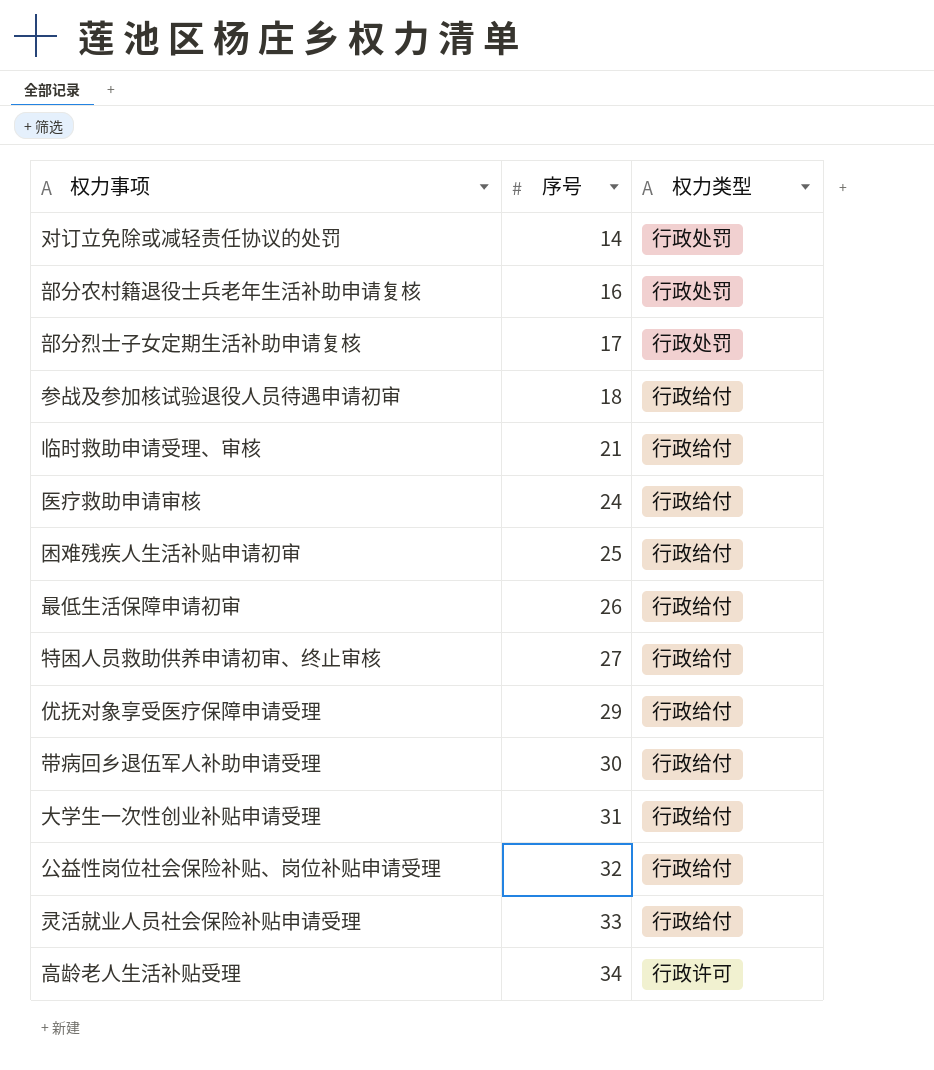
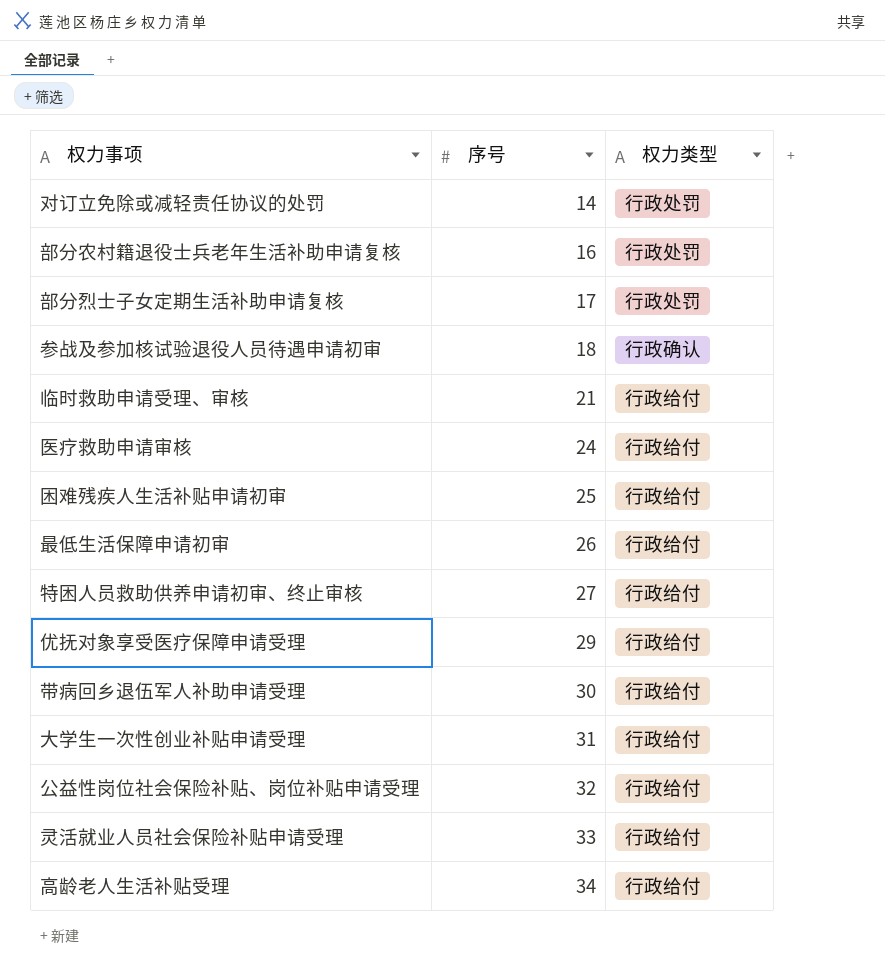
参战及参加核试验退役人员待遇申请初审 | 权力类型: 行政给付 -> 行政确认
高龄老人生活补贴受理 | 权力类型: 行政许可 -> 行政给付

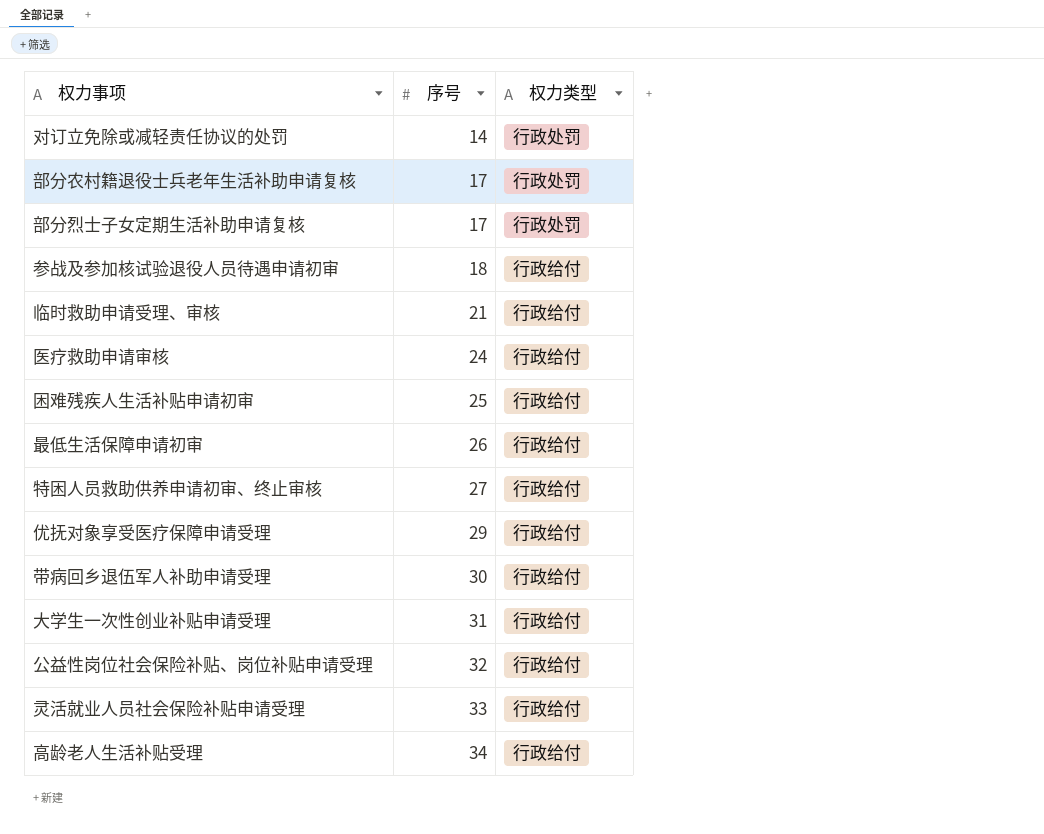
部分农村籍退役士兵老年生活补助申请复核 | 序号: 16 -> 17
参战及参加核试验退役人员待遇申请初审 | 权力类型: 行政确认 -> 行政给付

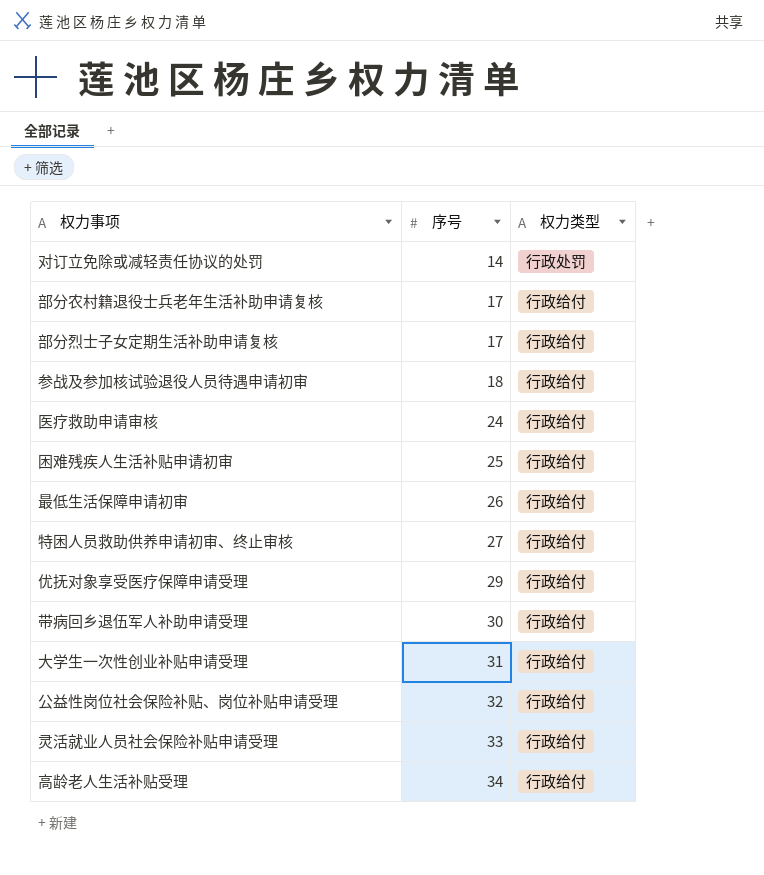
row 临时救助申请受理、审核: 21 | 行政给付 -> none
部分农村籍退役士兵老年生活补助申请复核 | 权力类型: 行政处罚 -> 行政给付
部分烈士子女定期生活补助申请复核 | 权力类型: 行政处罚 -> 行政给付

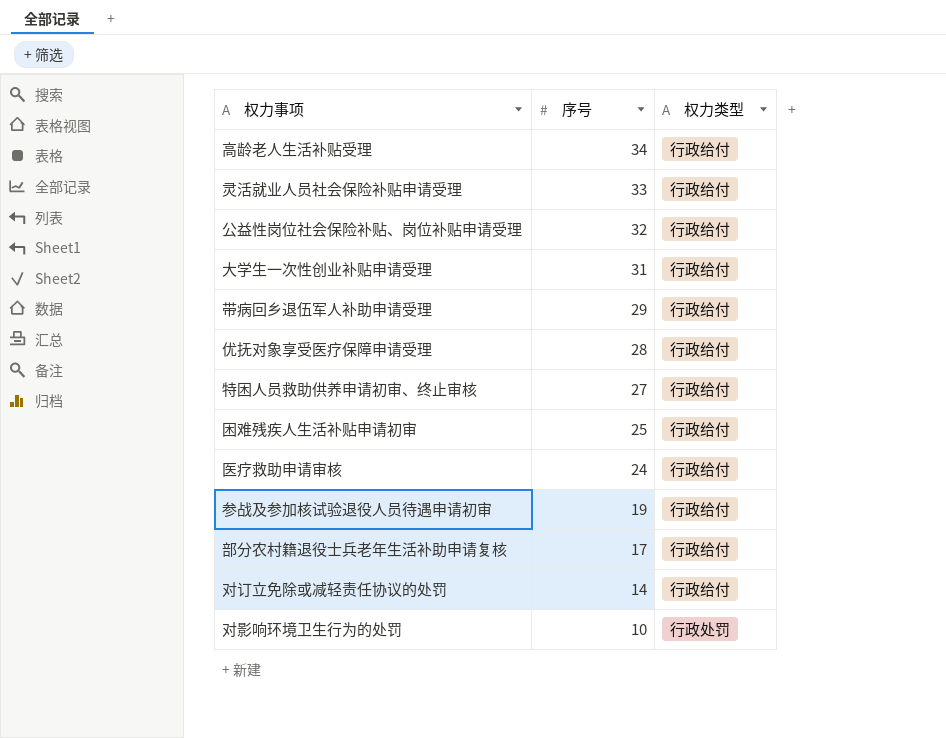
row order: 序号 ascending -> 序号 descending
row 部分烈士子女定期生活补助申请复核: 17 | 行政给付 -> none
row 最低生活保障申请初审: 26 | 行政给付 -> none
带病回乡退伍军人补助申请受理 | 序号: 30 -> 29
优抚对象享受医疗保障申请受理 | 序号: 29 -> 28
参战及参加核试验退役人员待遇申请初审 | 序号: 18 -> 19
对订立免除或减轻责任协议的处罚 | 权力类型: 行政处罚 -> 行政给付
row 对影响环境卫生行为的处罚: none -> 10 | 行政处罚

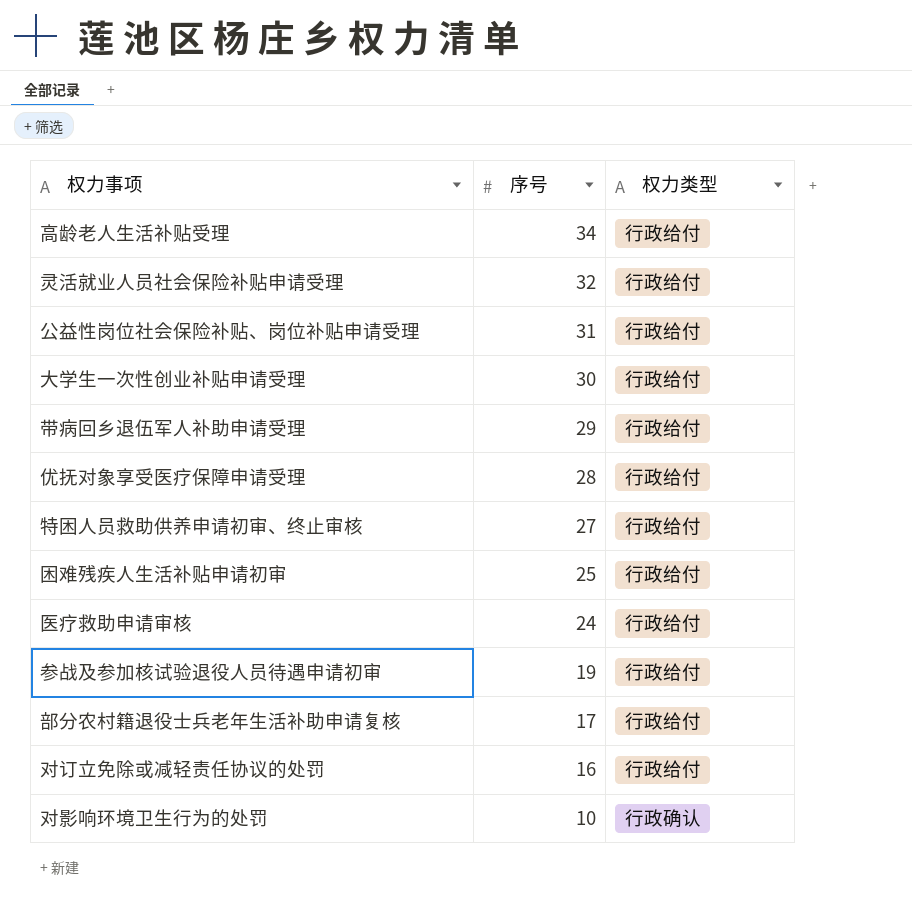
灵活就业人员社会保险补贴申请受理 | 序号: 33 -> 32
公益性岗位社会保险补贴、岗位补贴申请受理 | 序号: 32 -> 31
大学生一次性创业补贴申请受理 | 序号: 31 -> 30
对订立免除或减轻责任协议的处罚 | 序号: 14 -> 16
对影响环境卫生行为的处罚 | 权力类型: 行政处罚 -> 行政确认

